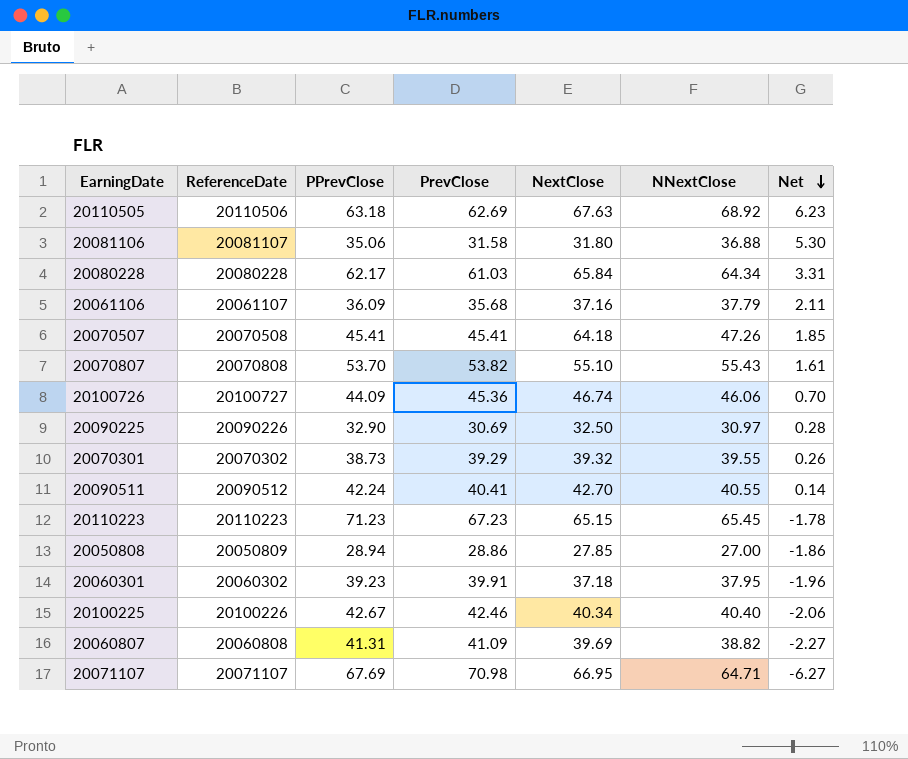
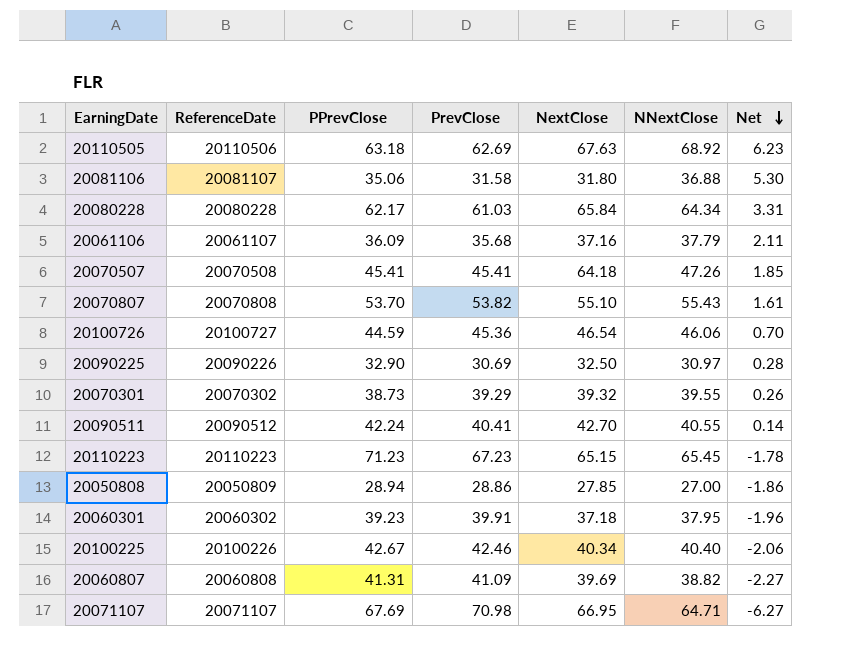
20100726 | PPrevClose: 44.09 -> 44.59
20100726 | NextClose: 46.74 -> 46.54

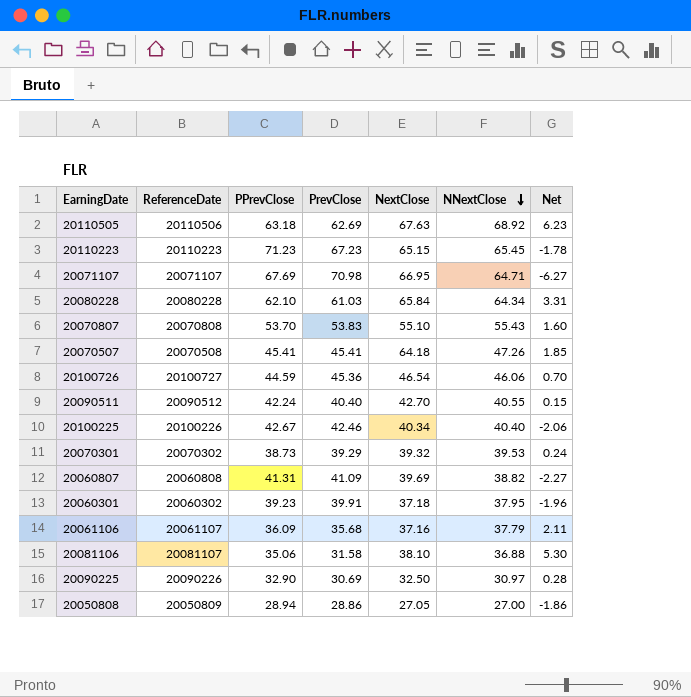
row order: Net descending -> NNextClose descending
20080228 | PPrevClose: 62.17 -> 62.10
20070807 | PrevClose: 53.82 -> 53.83
20070807 | Net: 1.61 -> 1.60
20090511 | PrevClose: 40.41 -> 40.40
20090511 | Net: 0.14 -> 0.15
20070301 | NNextClose: 39.55 -> 39.53
20070301 | Net: 0.26 -> 0.24
20081106 | NextClose: 31.80 -> 38.10
20050808 | NextClose: 27.85 -> 27.05

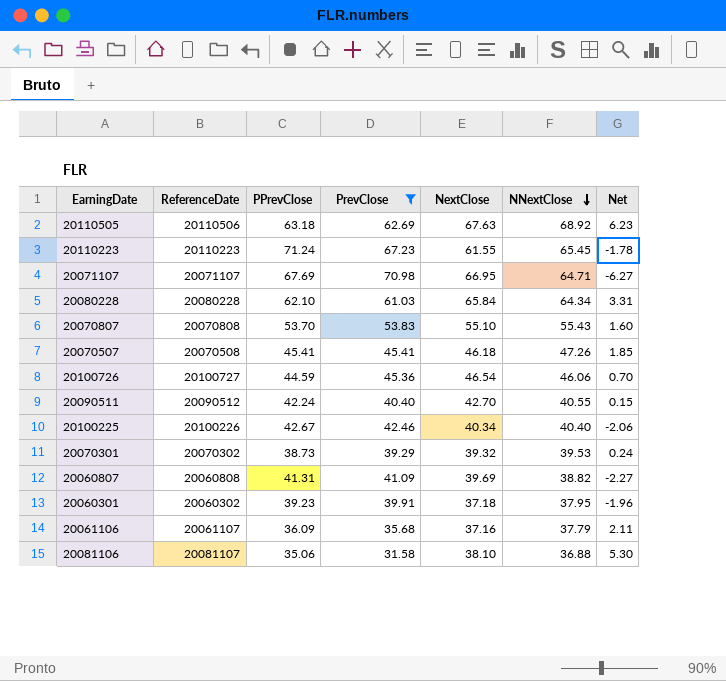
filter: none -> PrevClose >= 31.58
20110223 | PPrevClose: 71.23 -> 71.24
20110223 | NextClose: 65.15 -> 61.55
20070507 | NextClose: 64.18 -> 46.18

